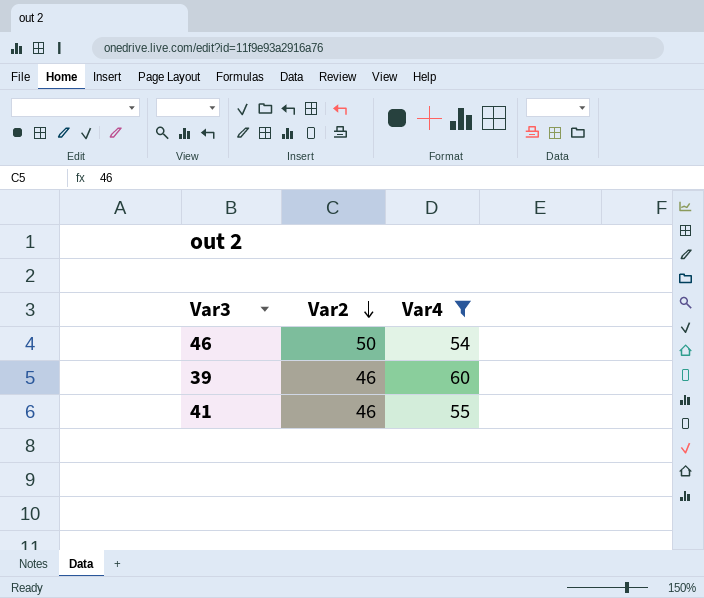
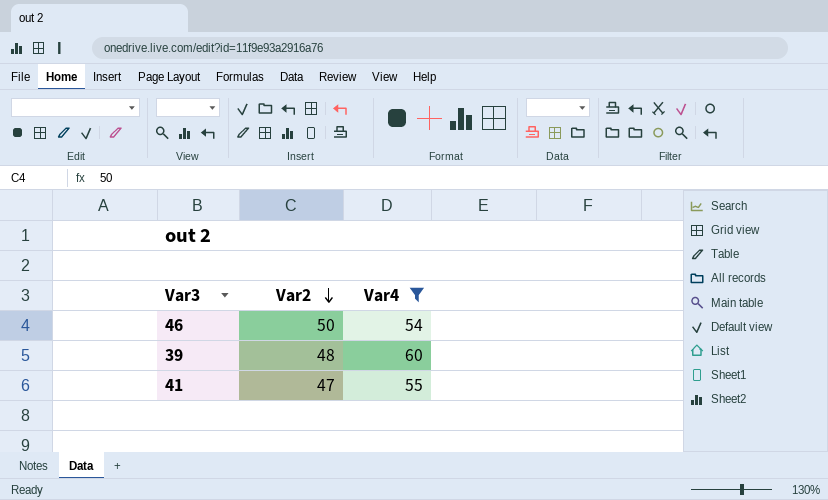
39 | Var2: 46 -> 48
41 | Var2: 46 -> 47

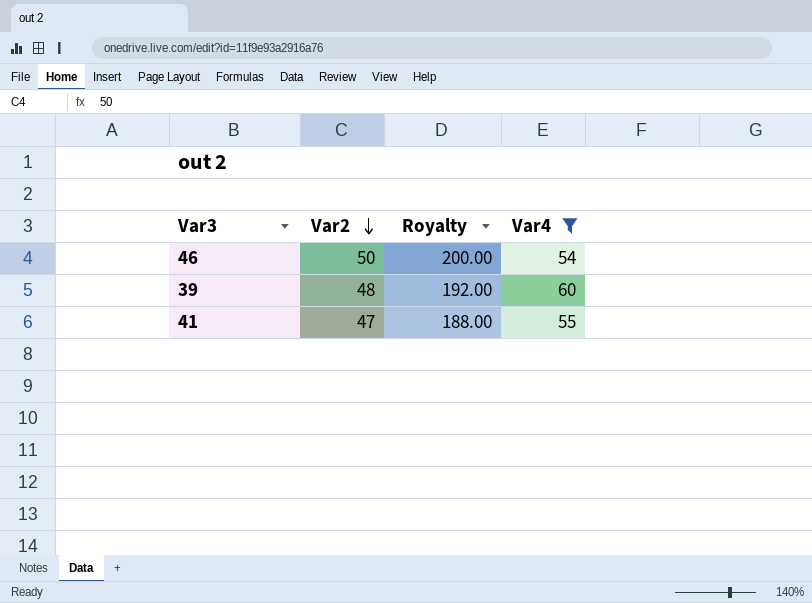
column Royalty | formula: none -> [Var2] * 4

